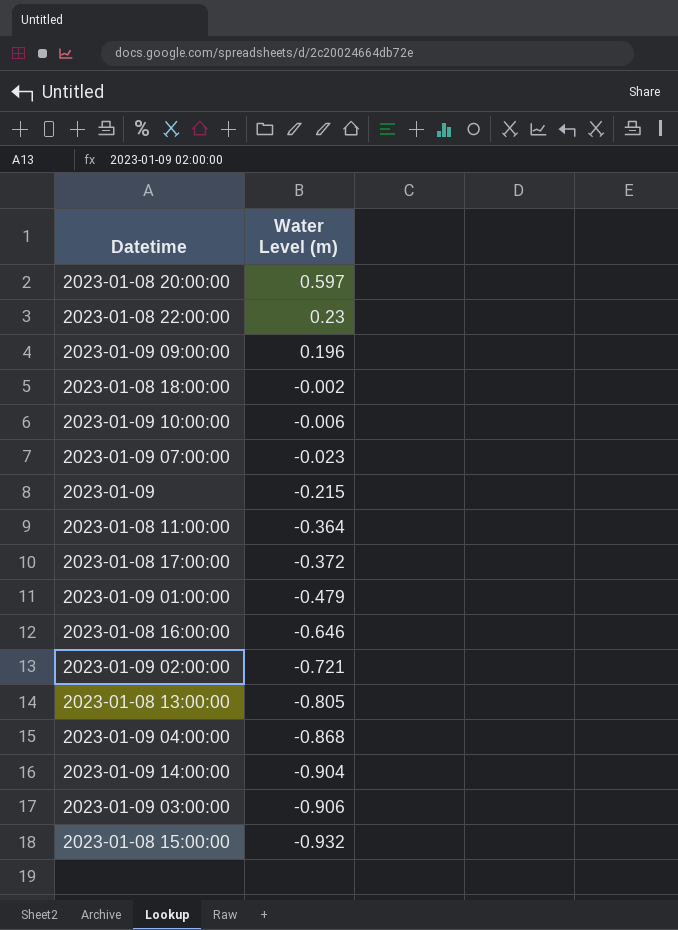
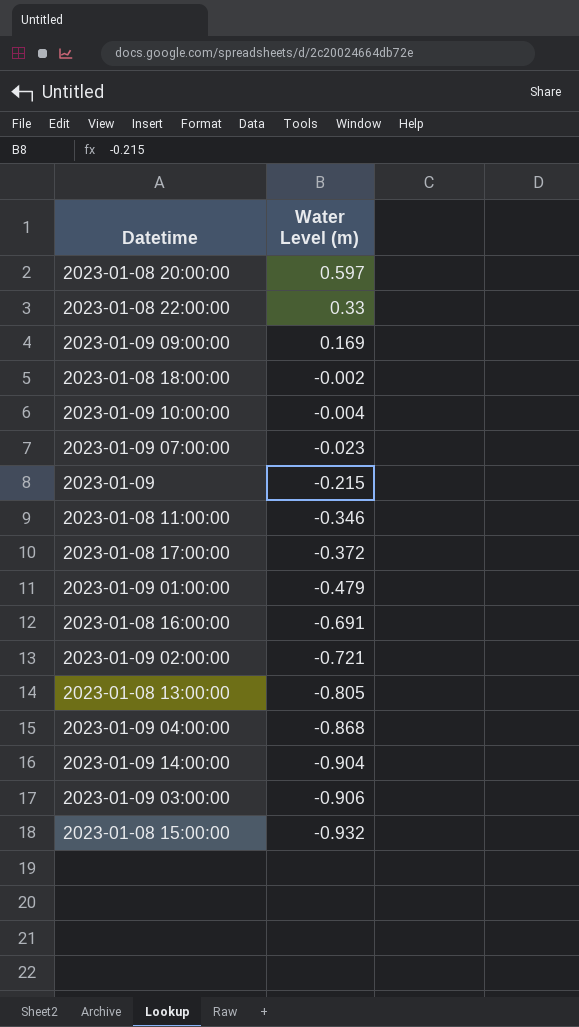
2023-01-08 22:00:00 | Water Level (m): 0.23 -> 0.33
2023-01-09 09:00:00 | Water Level (m): 0.196 -> 0.169
2023-01-09 10:00:00 | Water Level (m): -0.006 -> -0.004
2023-01-08 11:00:00 | Water Level (m): -0.364 -> -0.346
2023-01-08 16:00:00 | Water Level (m): -0.646 -> -0.691

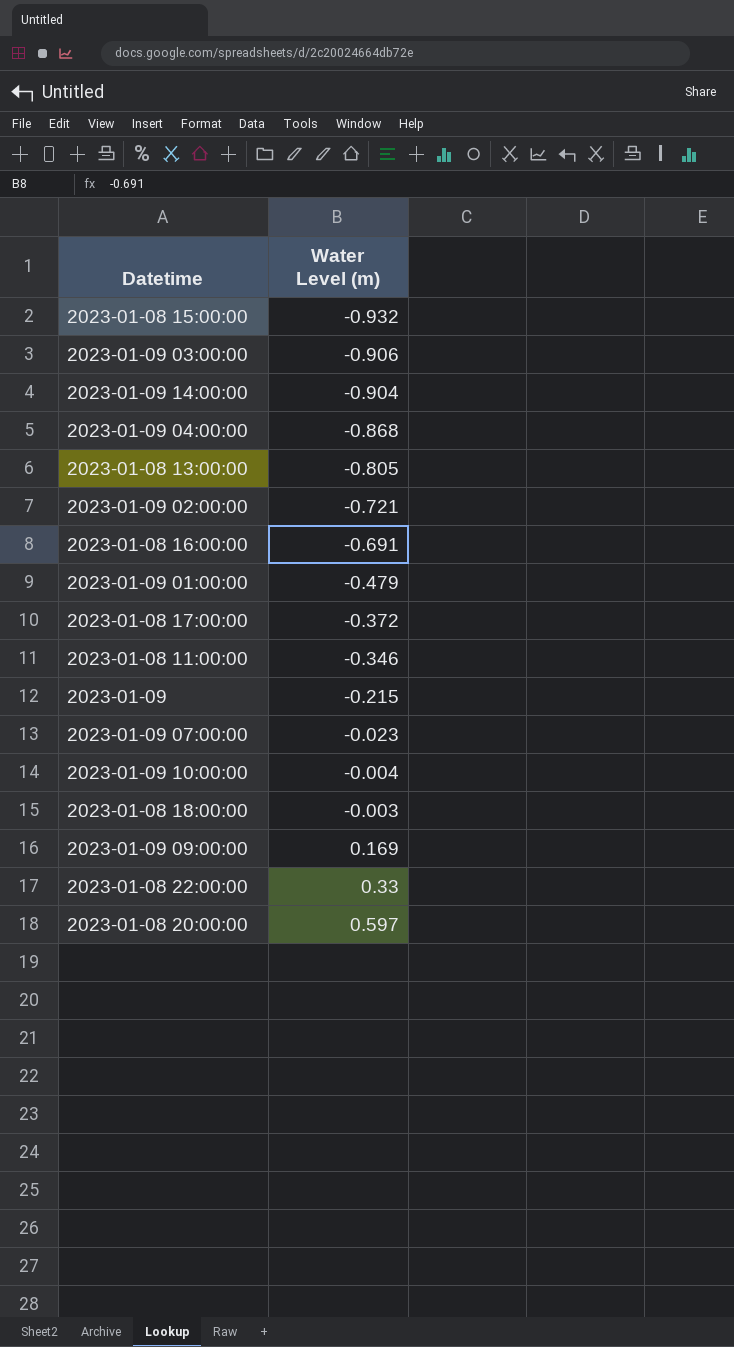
row order: Water Level (m) descending -> Water Level (m) ascending
2023-01-08 18:00:00 | Water Level (m): -0.002 -> -0.003

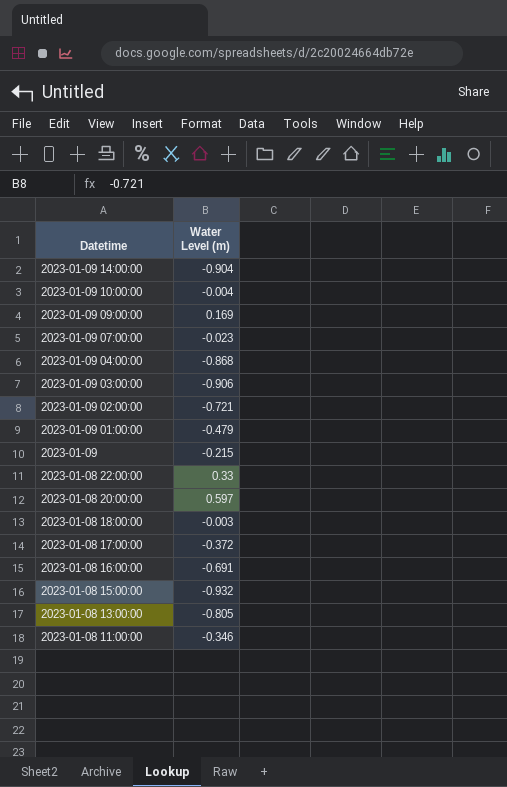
row order: Water Level (m) ascending -> Datetime descending

